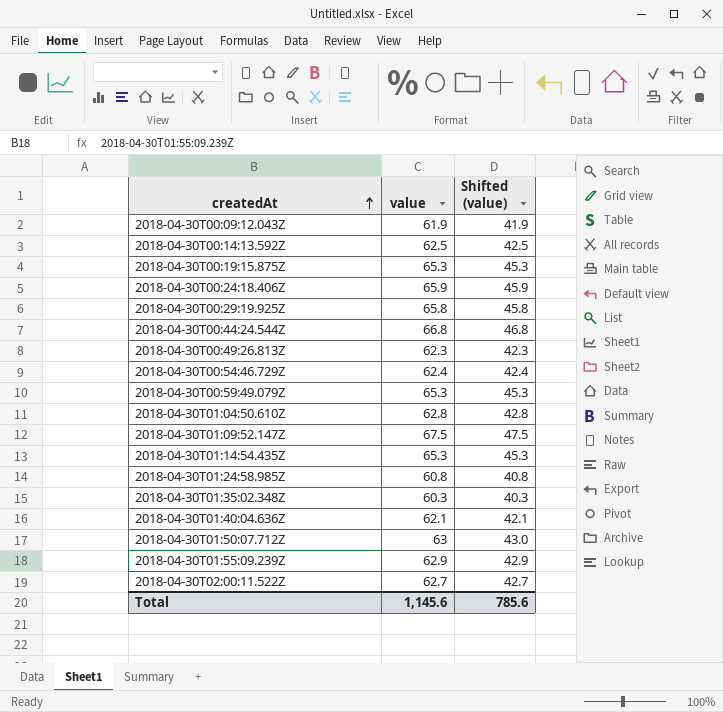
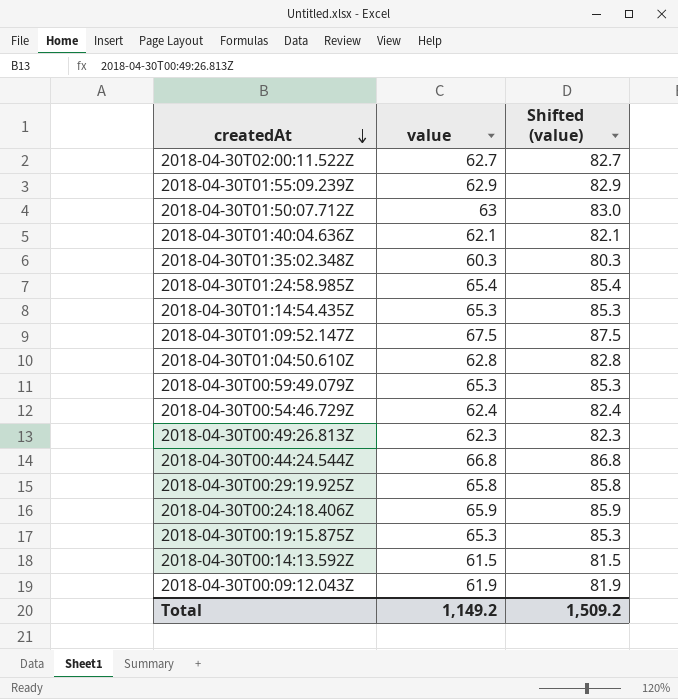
row order: createdAt ascending -> createdAt descending
column Shifted (value) | formula: [value] - 20 -> [value] + 20
2018-04-30T01:24:58.985Z | value: 60.8 -> 65.4
2018-04-30T00:14:13.592Z | value: 62.5 -> 61.5
Total | value: 1,145.6 -> 1,149.2
Total | Shifted (value): 785.6 -> 1,509.2

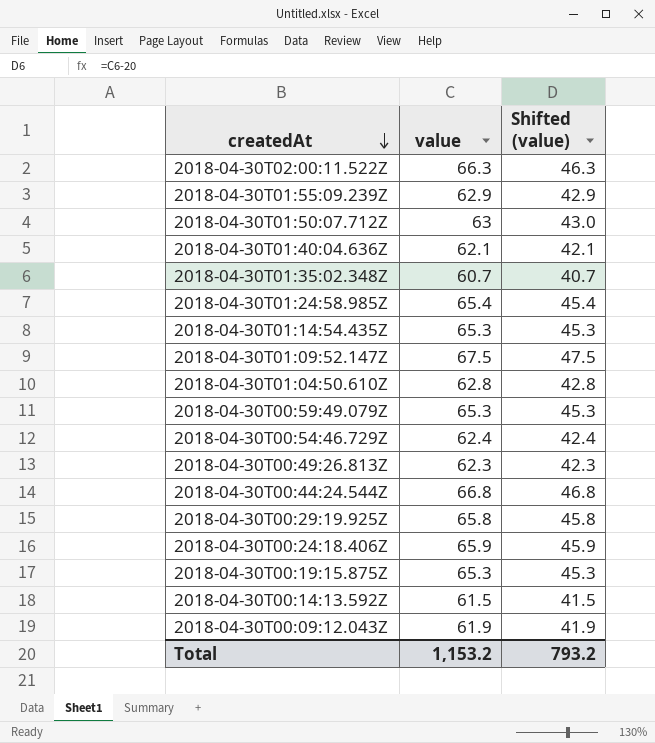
column Shifted (value) | formula: [value] + 20 -> [value] - 20
2018-04-30T02:00:11.522Z | value: 62.7 -> 66.3
2018-04-30T01:35:02.348Z | value: 60.3 -> 60.7
Total | value: 1,149.2 -> 1,153.2
Total | Shifted (value): 1,509.2 -> 793.2

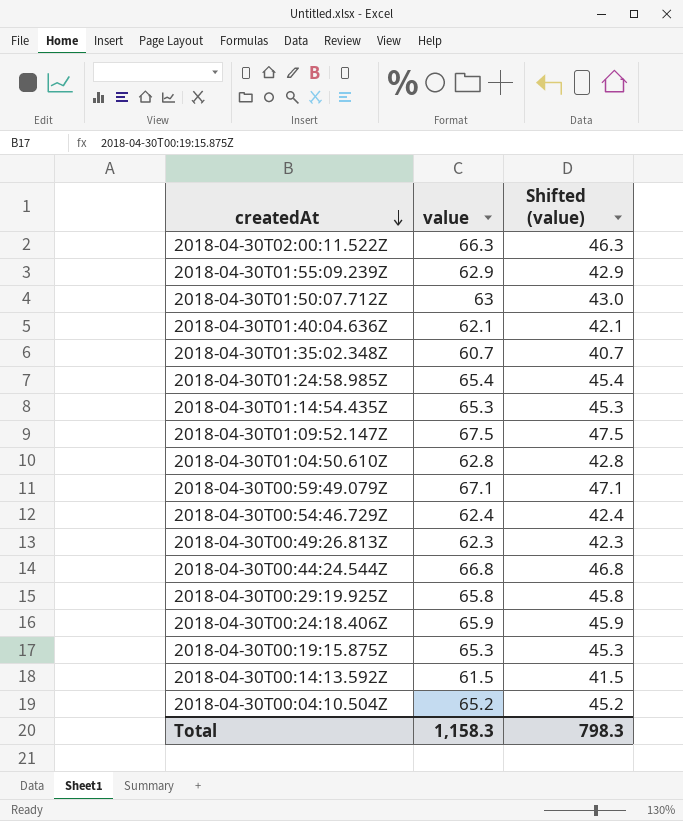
row 2018-04-30T00:09:12.043Z: 61.9 | 41.9 -> none
2018-04-30T00:59:49.079Z | value: 65.3 -> 67.1
2018-04-30T00:59:49.079Z | Shifted (value): 45.3 -> 47.1
row 2018-04-30T00:04:10.504Z: none -> 65.2 | 45.2
Total | value: 1,153.2 -> 1,158.3
Total | Shifted (value): 793.2 -> 798.3

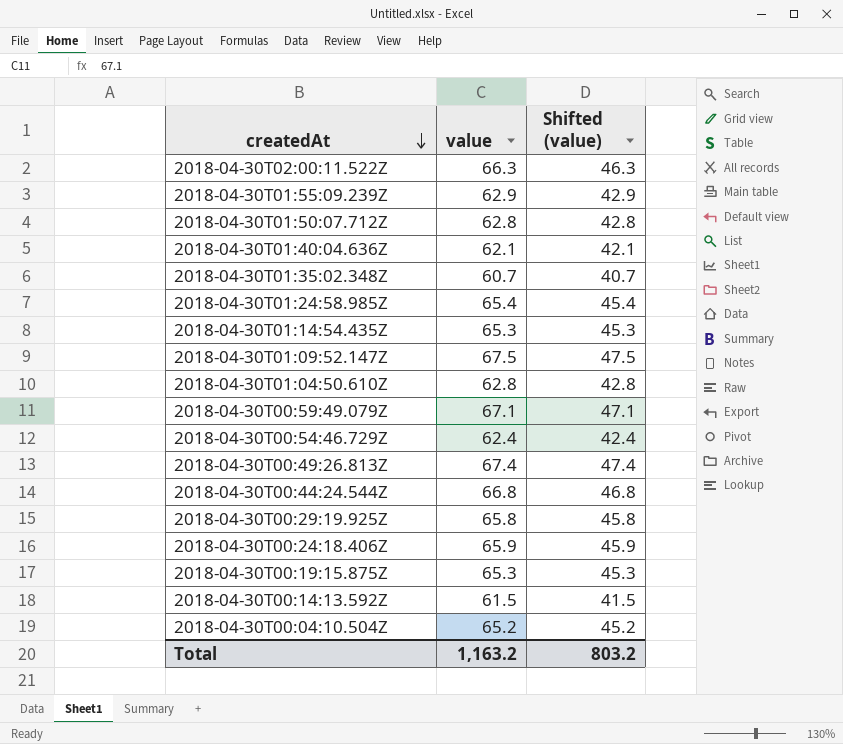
2018-04-30T01:50:07.712Z | value: 63 -> 62.8
2018-04-30T01:50:07.712Z | Shifted (value): 43.0 -> 42.8
2018-04-30T00:49:26.813Z | value: 62.3 -> 67.4
2018-04-30T00:49:26.813Z | Shifted (value): 42.3 -> 47.4
Total | value: 1,158.3 -> 1,163.2
Total | Shifted (value): 798.3 -> 803.2

